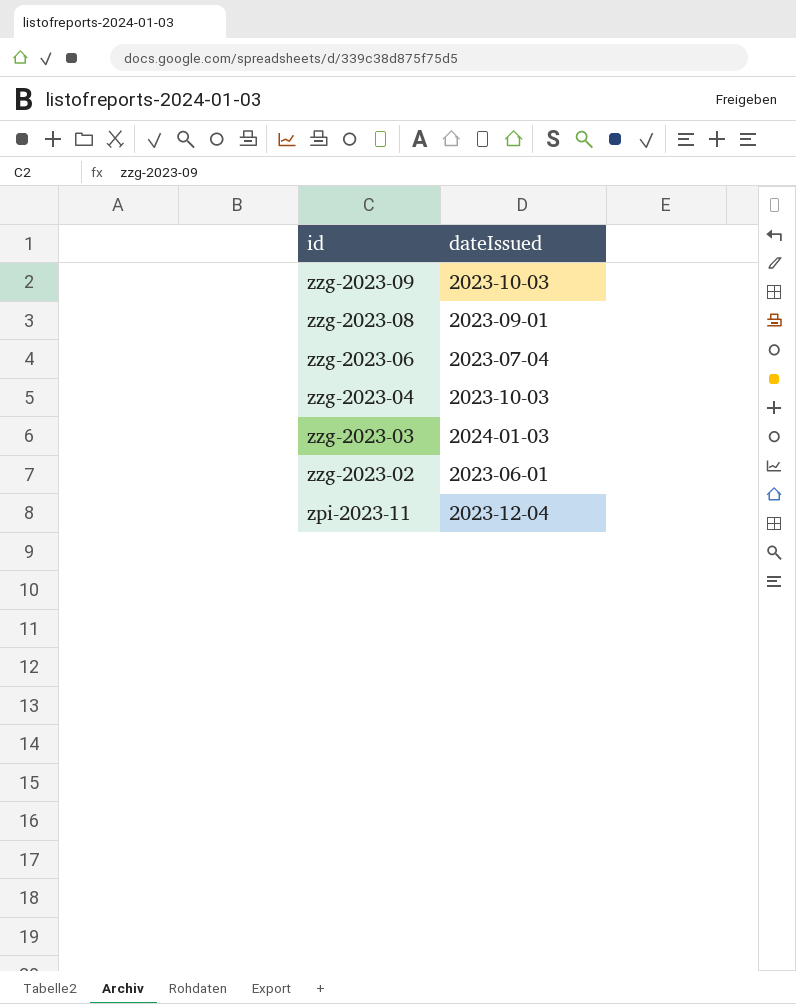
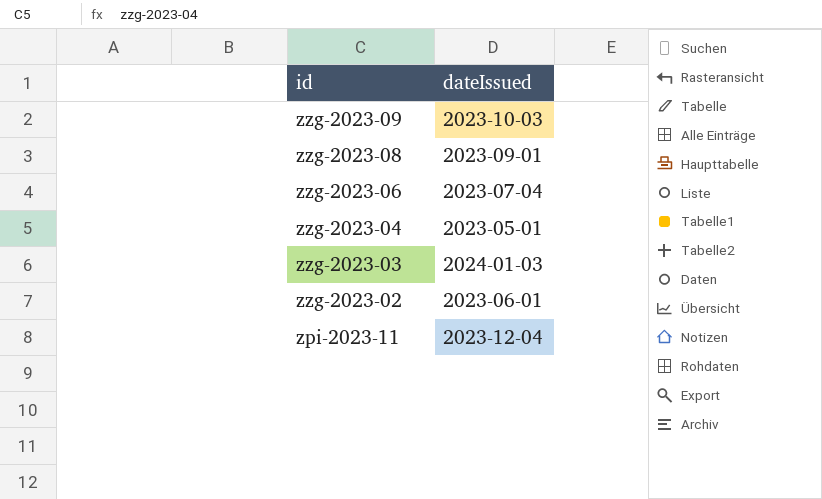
zzg-2023-04 | dateIssued: 2023-10-03 -> 2023-05-01

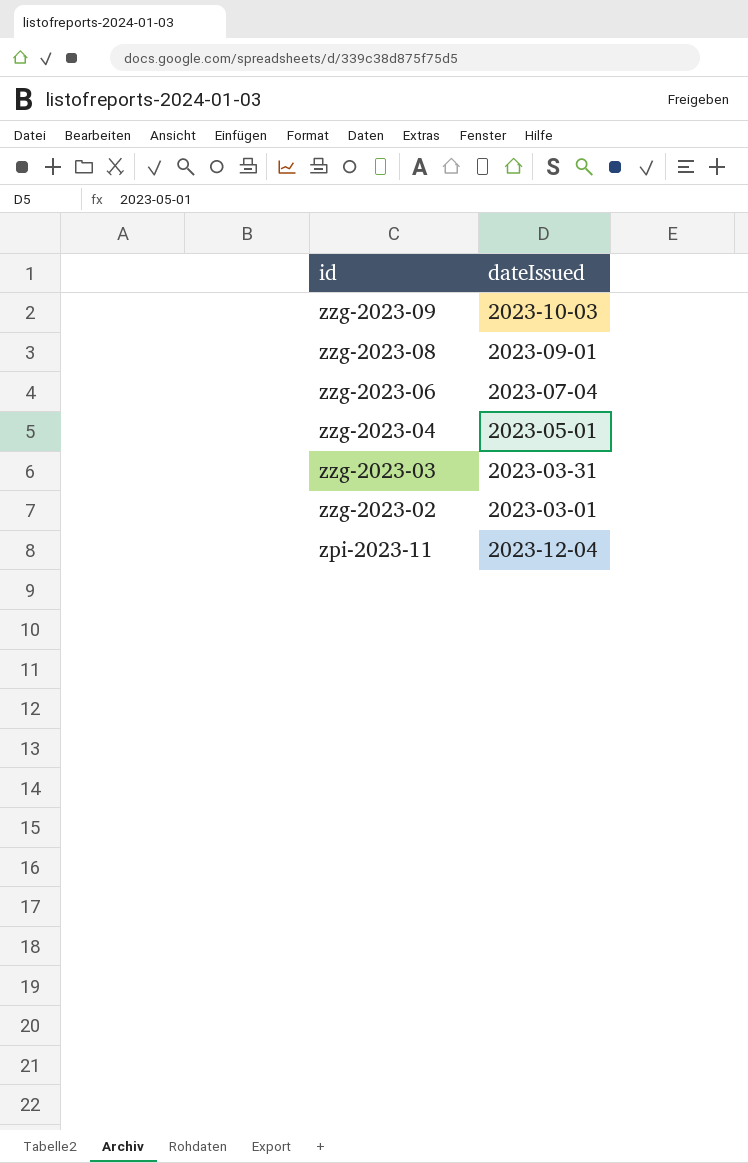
zzg-2023-03 | dateIssued: 2024-01-03 -> 2023-03-31
zzg-2023-02 | dateIssued: 2023-06-01 -> 2023-03-01

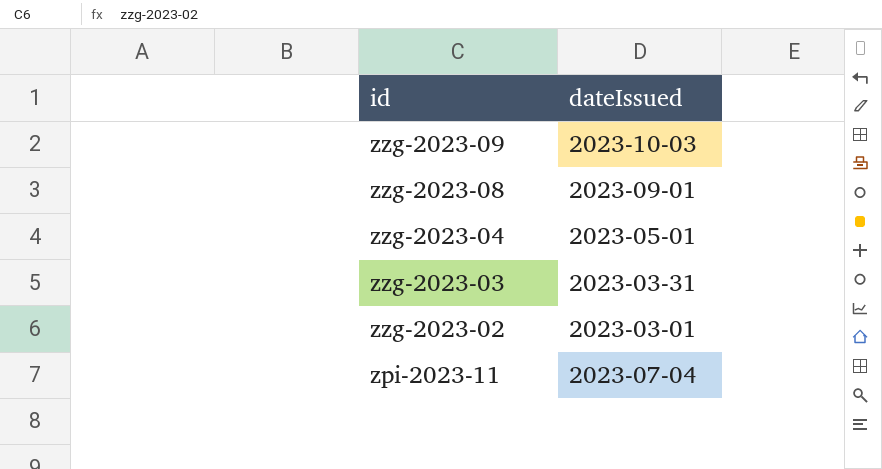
row zzg-2023-06: 2023-07-04 -> none
zpi-2023-11 | dateIssued: 2023-12-04 -> 2023-07-04

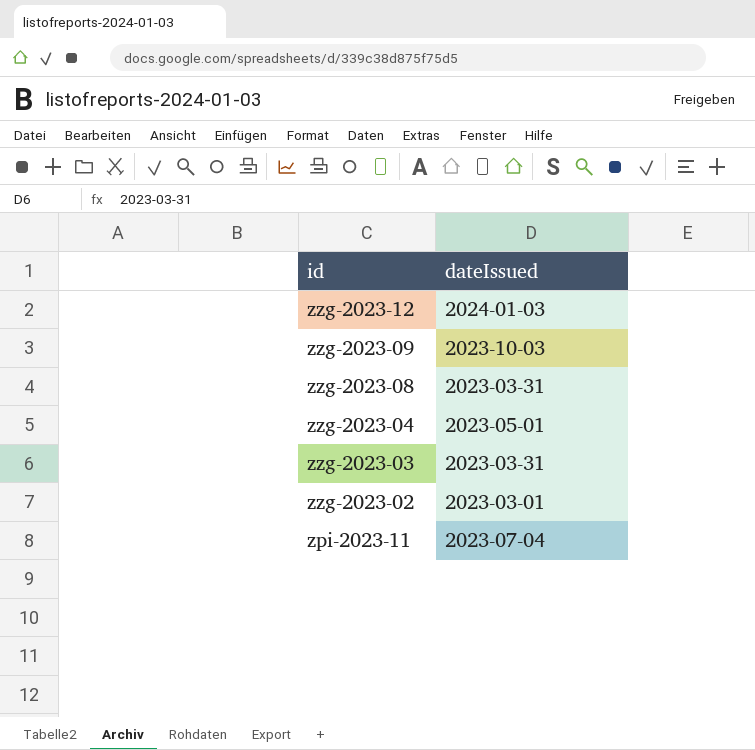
row zzg-2023-12: none -> 2024-01-03
zzg-2023-08 | dateIssued: 2023-09-01 -> 2023-03-31

